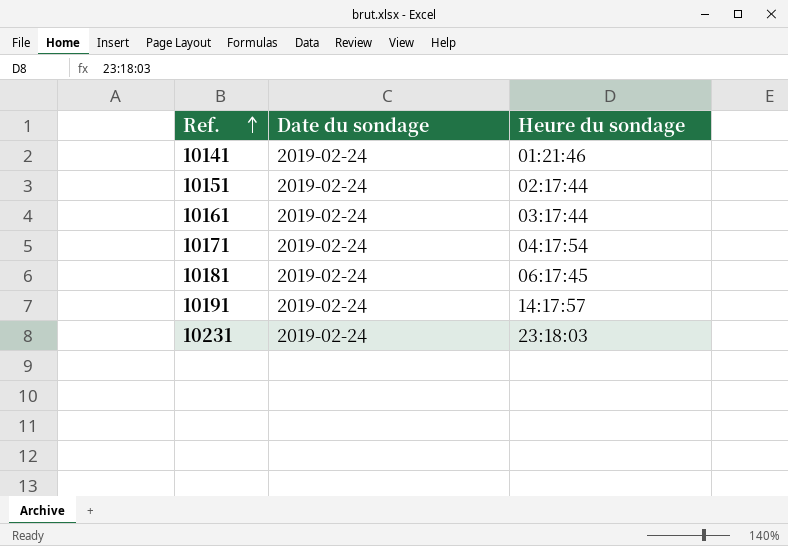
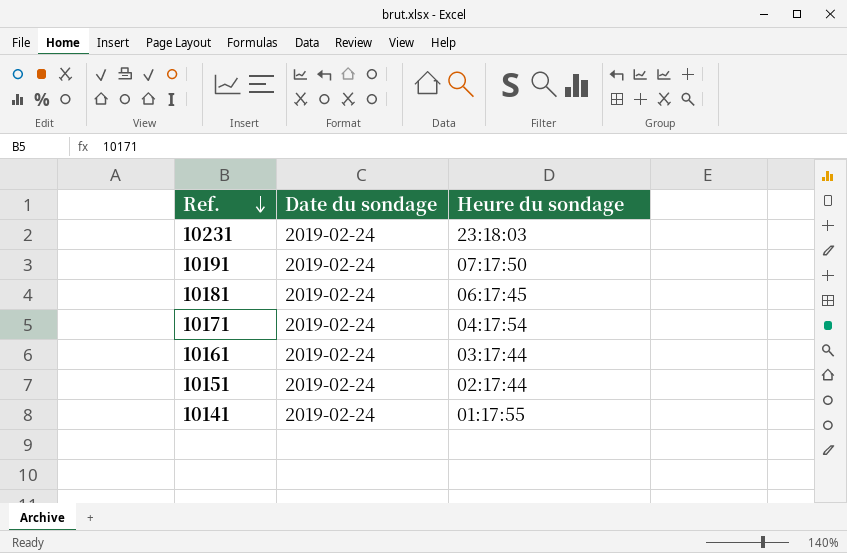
row order: Ref. ascending -> Ref. descending
10191 | Heure du sondage: 14:17:57 -> 07:17:50
10141 | Heure du sondage: 01:21:46 -> 01:17:55

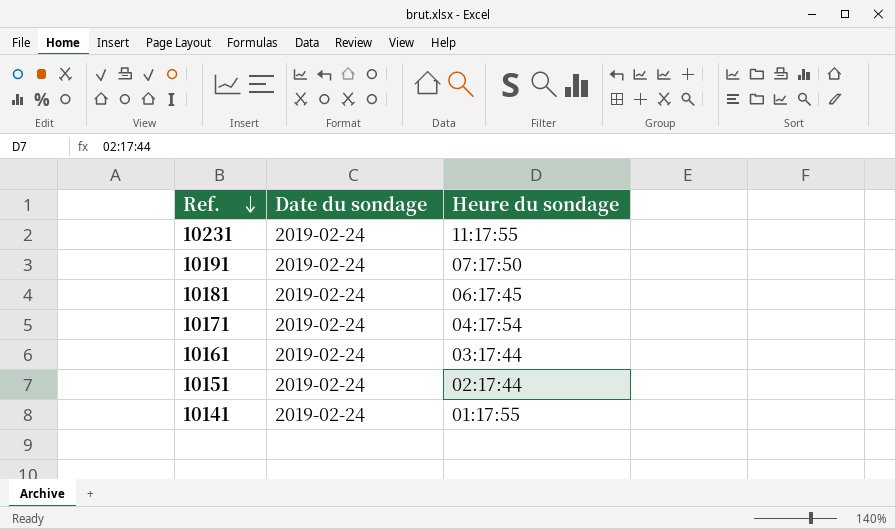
10231 | Heure du sondage: 23:18:03 -> 11:17:55

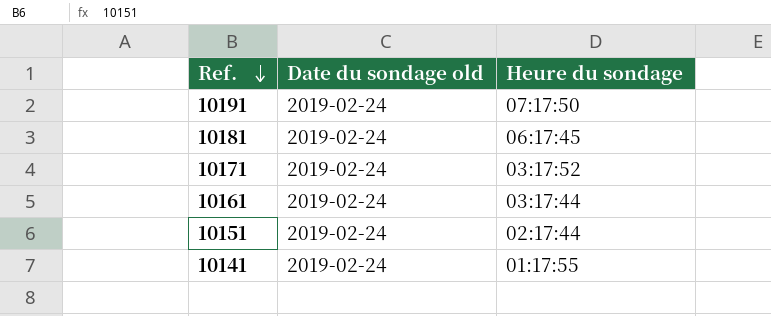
column name: Date du sondage -> Date du sondage old
row 10231: 2019-02-24 | 11:17:55 -> none
10171 | Heure du sondage: 04:17:54 -> 03:17:52

